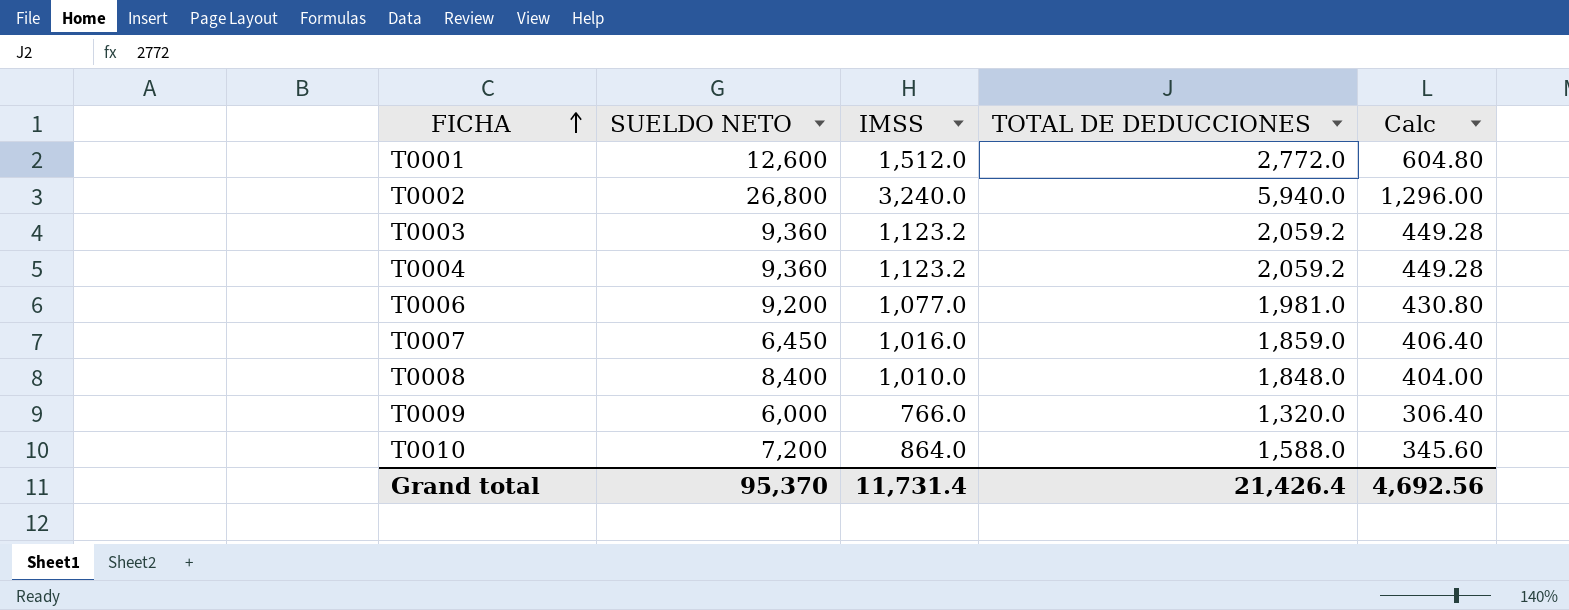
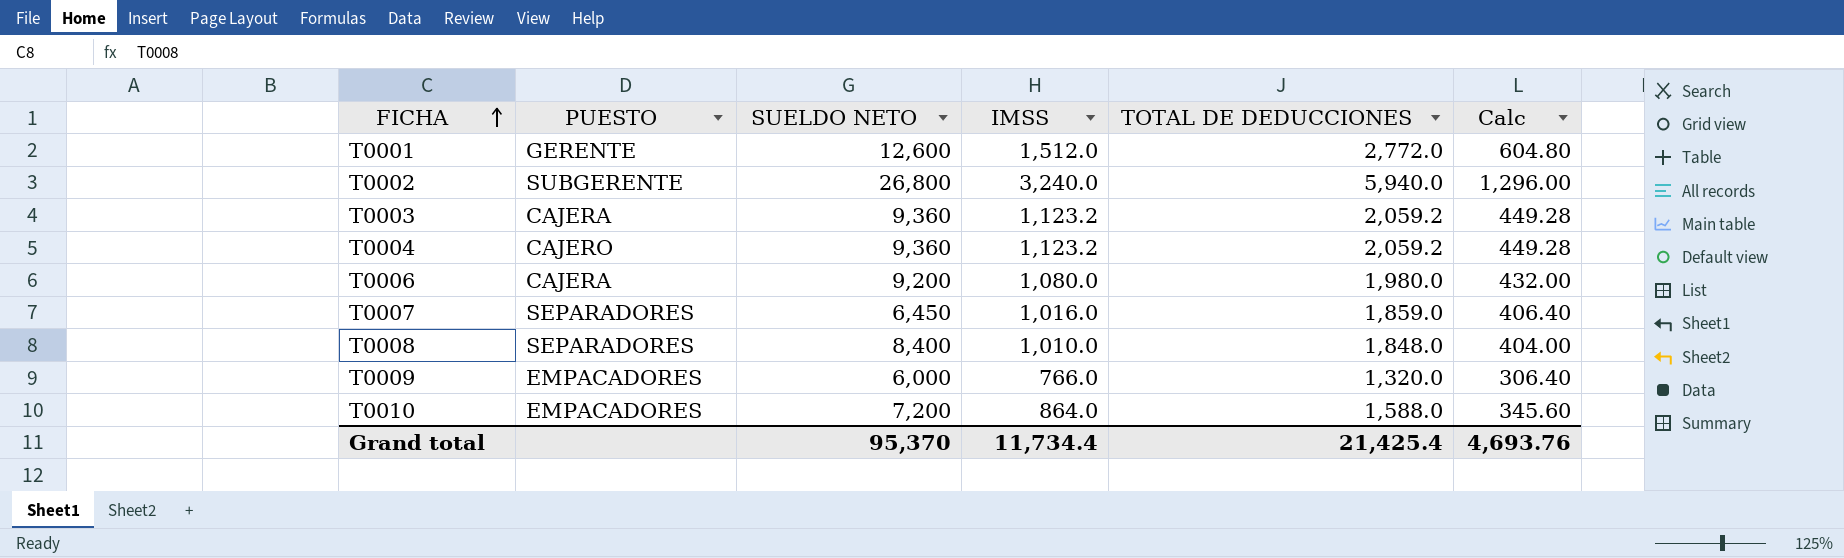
column PUESTO | position: none -> 2
T0006 | IMSS: 1,077.0 -> 1,080.0
T0006 | TOTAL DE DEDUCCIONES: 1,981.0 -> 1,980.0
T0006 | Calc: 430.80 -> 432.00
Grand total | IMSS: 11,731.4 -> 11,734.4
Grand total | TOTAL DE DEDUCCIONES: 21,426.4 -> 21,425.4
Grand total | Calc: 4,692.56 -> 4,693.76

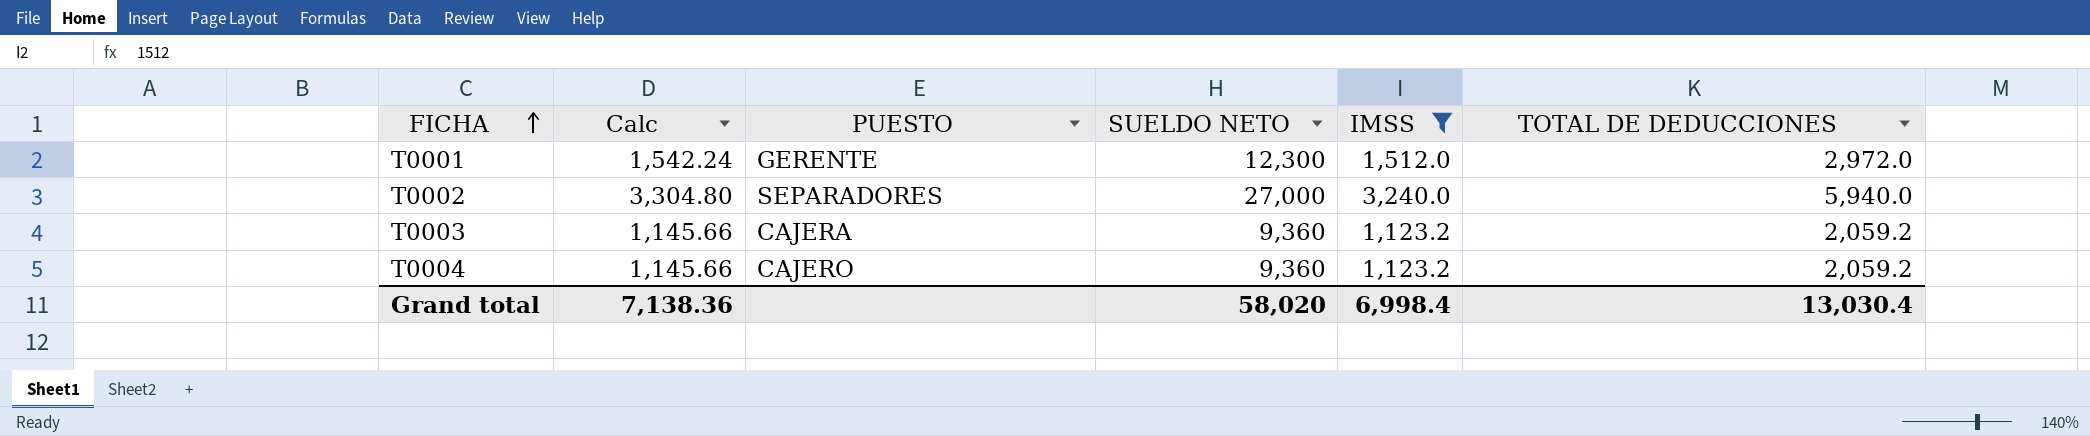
filter: none -> IMSS >= 1,123.2
column Calc | formula: [IMSS] * 0.4 -> [IMSS] * 1.02
column Calc | position: 6 -> 2
T0001 | SUELDO NETO: 12,600 -> 12,300
T0001 | TOTAL DE DEDUCCIONES: 2,772.0 -> 2,972.0
T0002 | PUESTO: SUBGERENTE -> SEPARADORES
T0002 | SUELDO NETO: 26,800 -> 27,000
Grand total | Calc: 4,693.76 -> 7,138.36
Grand total | SUELDO NETO: 95,370 -> 58,020
Grand total | IMSS: 11,734.4 -> 6,998.4
Grand total | TOTAL DE DEDUCCIONES: 21,425.4 -> 13,030.4

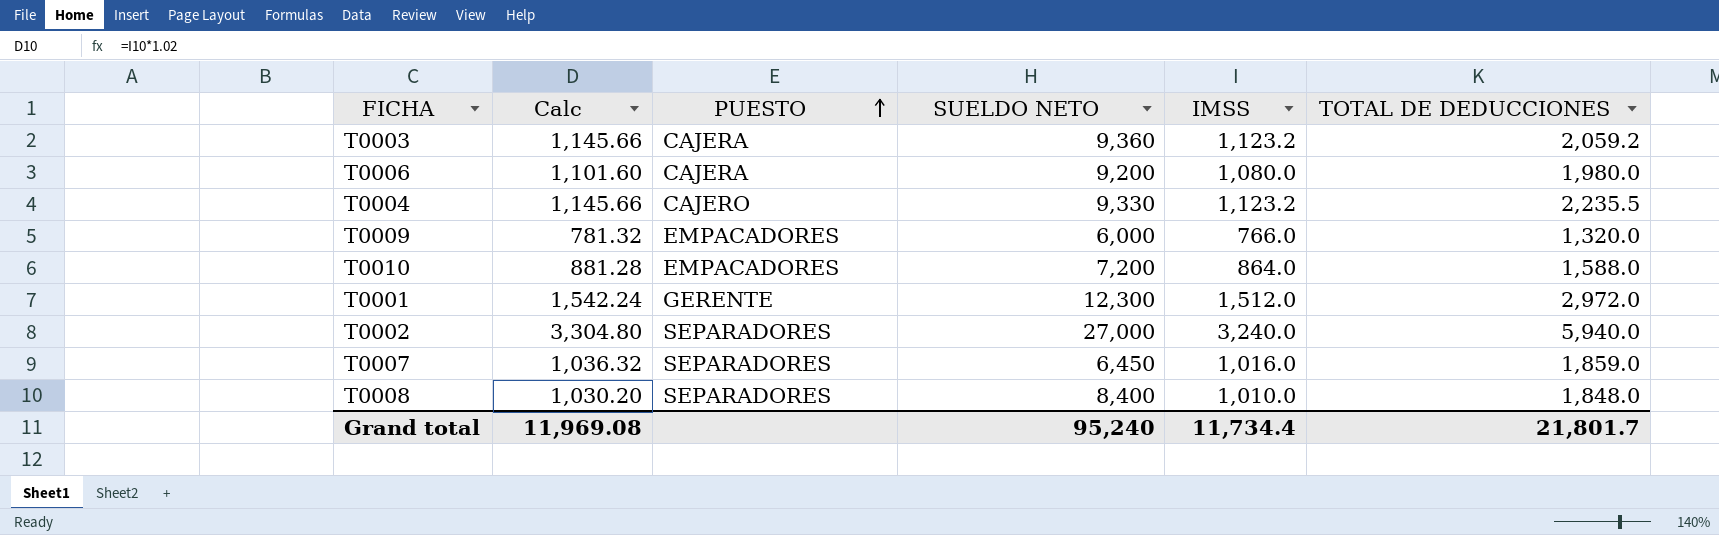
filter: IMSS >= 1,123.2 -> none
row order: FICHA ascending -> PUESTO ascending
T0004 | SUELDO NETO: 9,360 -> 9,330
T0004 | TOTAL DE DEDUCCIONES: 2,059.2 -> 2,235.5
Grand total | Calc: 7,138.36 -> 11,969.08
Grand total | SUELDO NETO: 58,020 -> 95,240
Grand total | IMSS: 6,998.4 -> 11,734.4
Grand total | TOTAL DE DEDUCCIONES: 13,030.4 -> 21,801.7

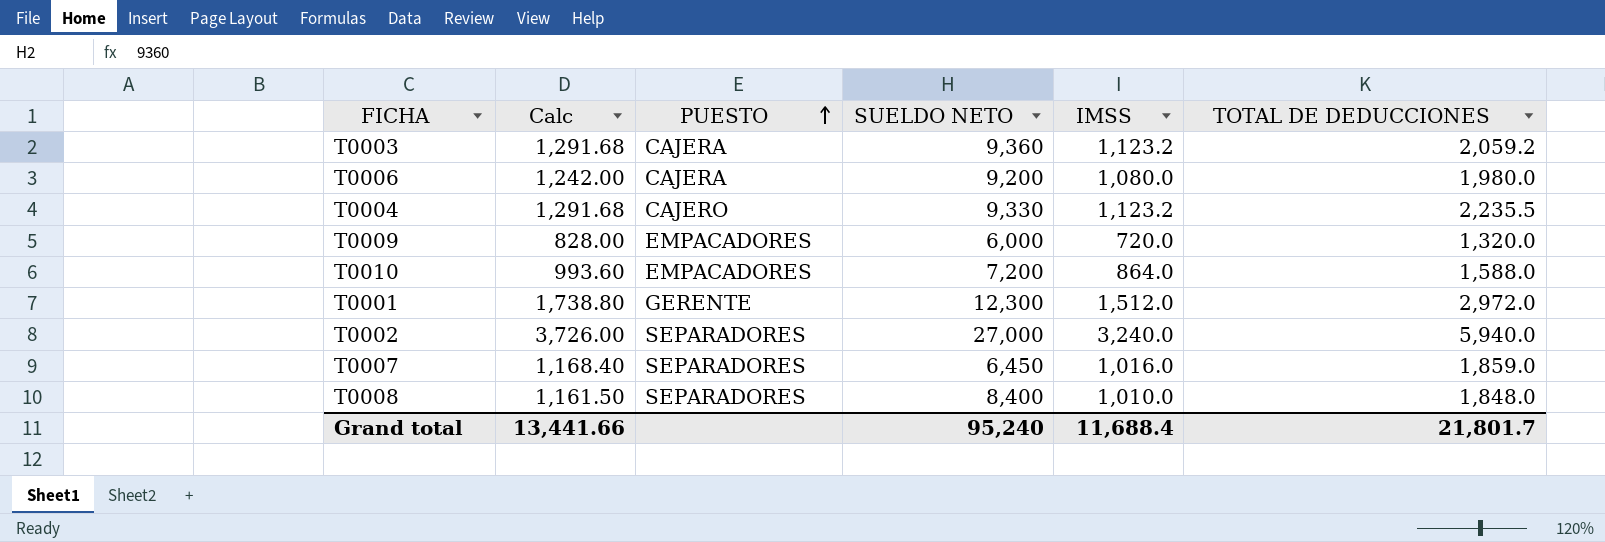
column Calc | formula: [IMSS] * 1.02 -> [IMSS] * 1.15
T0009 | IMSS: 766.0 -> 720.0
Grand total | Calc: 11,969.08 -> 13,441.66
Grand total | IMSS: 11,734.4 -> 11,688.4

